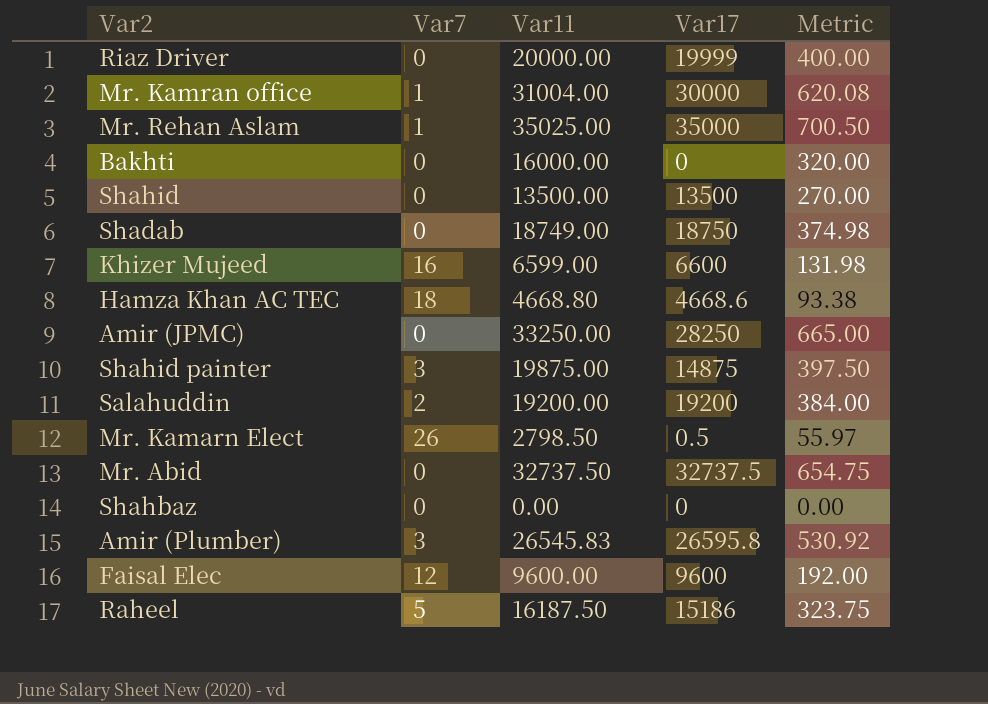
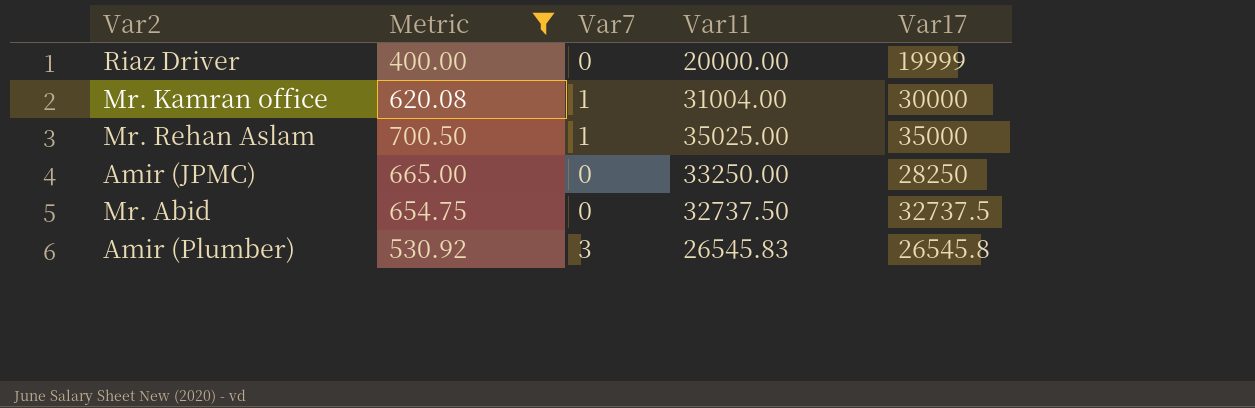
filter: none -> Metric >= 400.00
column Metric | position: 5 -> 2
Amir (Plumber) | Var17: 26595.8 -> 26545.8

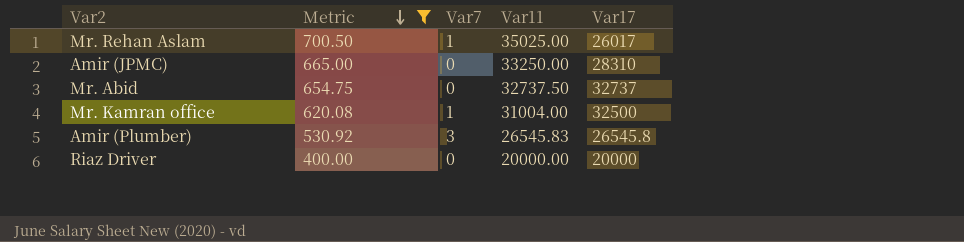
row order: none -> Metric descending
Mr. Rehan Aslam | Var17: 35000 -> 26017
Amir (JPMC) | Var17: 28250 -> 28310
Mr. Abid | Var17: 32737.5 -> 32737
Mr. Kamran office | Var17: 30000 -> 32500
Riaz Driver | Var17: 19999 -> 20000

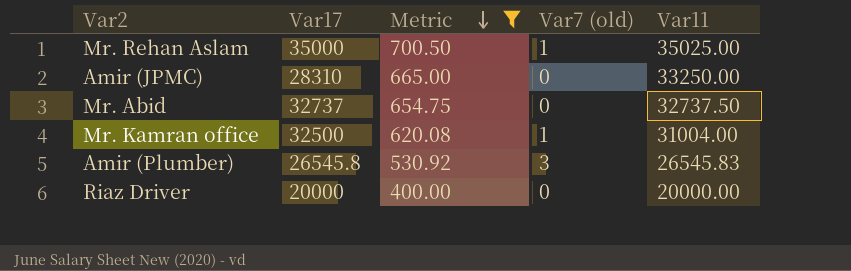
column Var17 | position: 5 -> 2
column name: Var7 -> Var7 (old)
Mr. Rehan Aslam | Var17: 26017 -> 35000

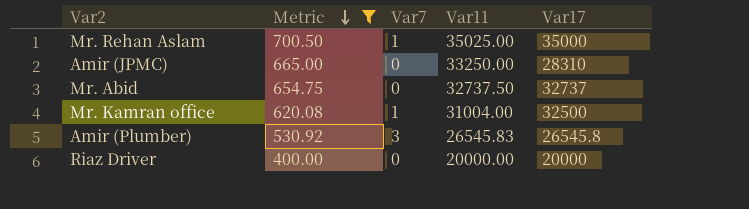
column name: Var7 (old) -> Var7
column Var17 | position: 2 -> 5

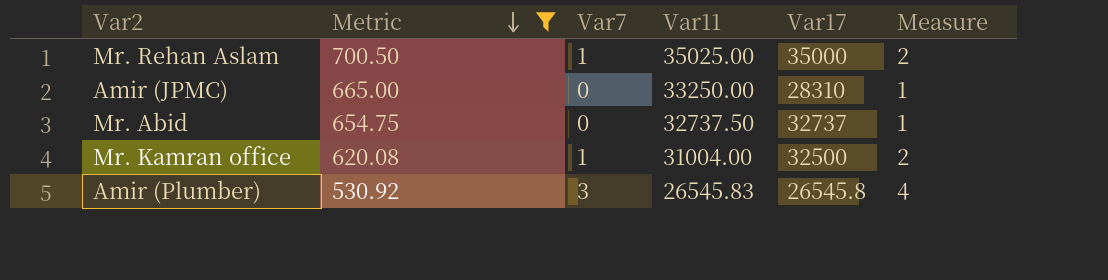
column Measure | formula: none -> [Var7] + 1
row Riaz Driver: 400.00 | 0 | 20000.00 | 20000 -> none

